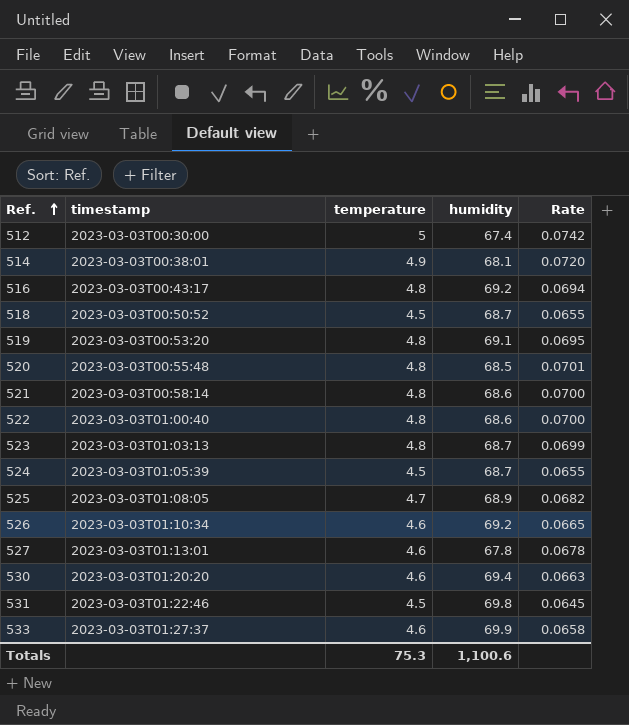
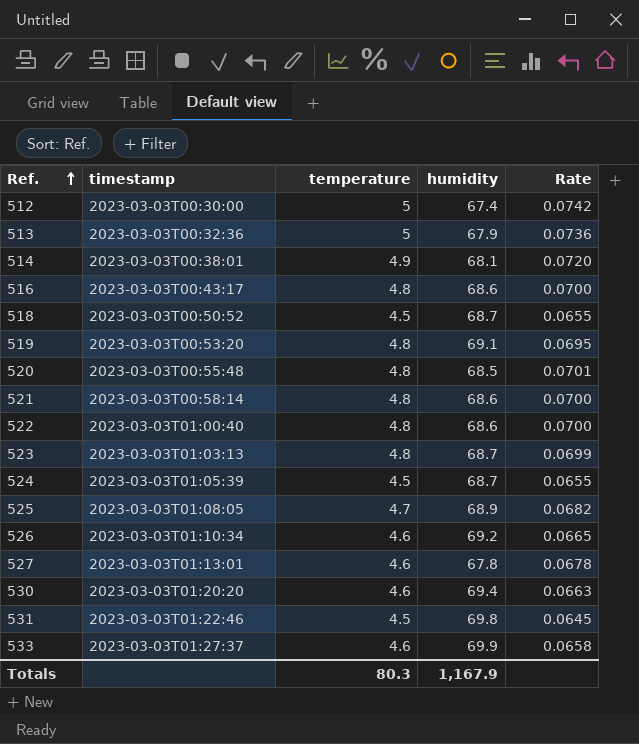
row 513: none -> 2023-03-03T00:32:36 | 5 | 67.9 | 0.0736
516 | humidity: 69.2 -> 68.6
516 | Rate: 0.0694 -> 0.0700
Totals | temperature: 75.3 -> 80.3
Totals | humidity: 1,100.6 -> 1,167.9

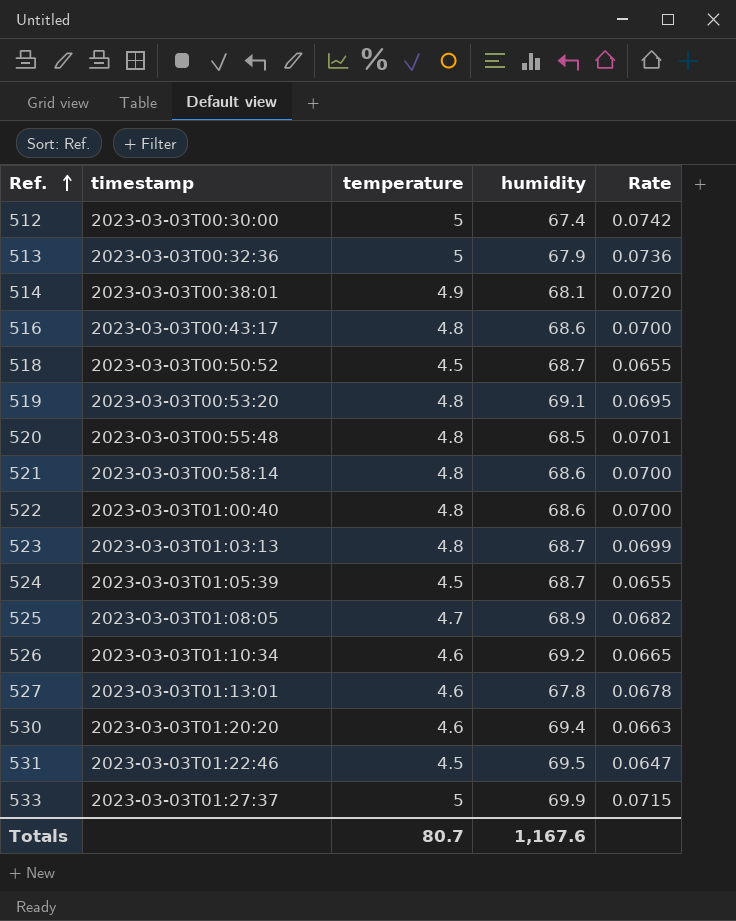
531 | humidity: 69.8 -> 69.5
531 | Rate: 0.0645 -> 0.0647
533 | temperature: 4.6 -> 5
533 | Rate: 0.0658 -> 0.0715
Totals | temperature: 80.3 -> 80.7
Totals | humidity: 1,167.9 -> 1,167.6

